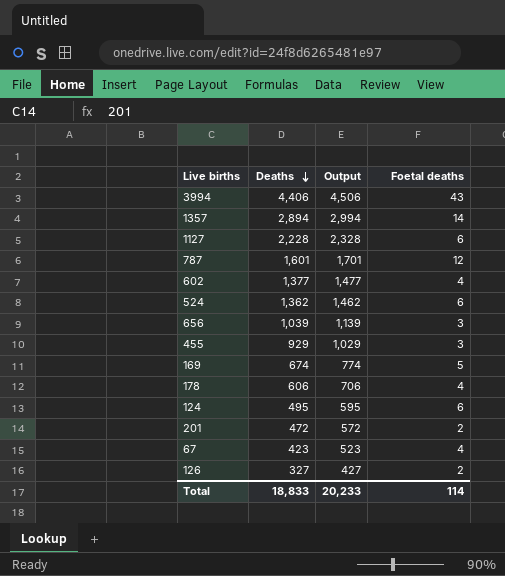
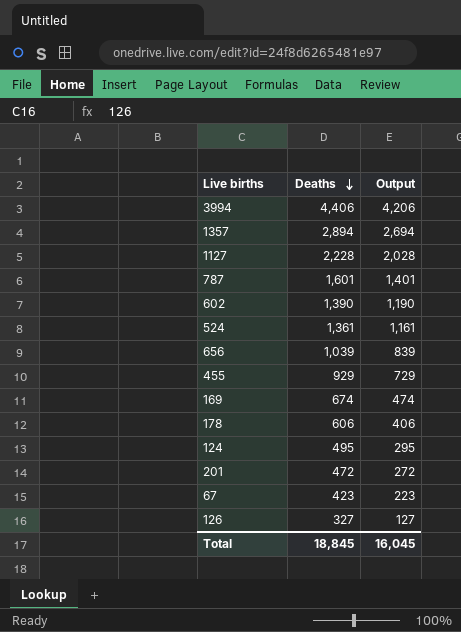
column Foetal deaths | position: 4 -> none
column Output | formula: [Deaths] + 100 -> [Deaths] - 200
602 | Deaths: 1,377 -> 1,390
524 | Deaths: 1,362 -> 1,361
Total | Deaths: 18,833 -> 18,845
Total | Output: 20,233 -> 16,045

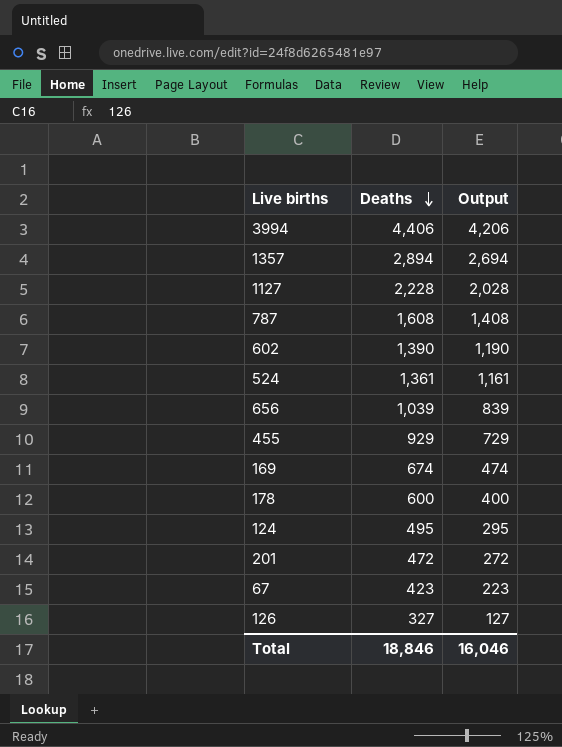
787 | Deaths: 1,601 -> 1,608
787 | Output: 1,401 -> 1,408
178 | Deaths: 606 -> 600
178 | Output: 406 -> 400
Total | Deaths: 18,845 -> 18,846
Total | Output: 16,045 -> 16,046

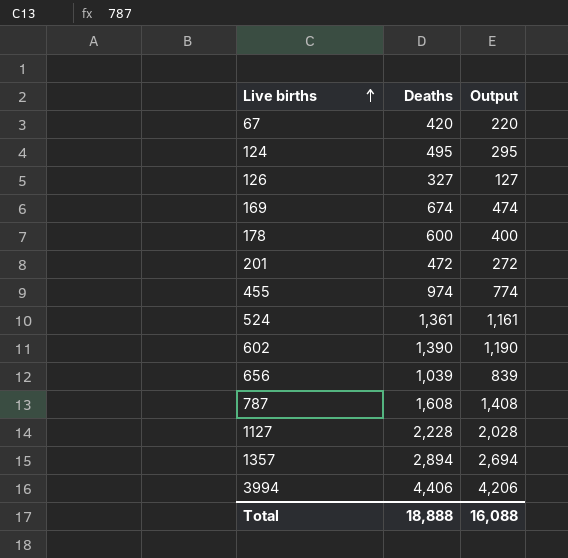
row order: Deaths descending -> Live births ascending
67 | Deaths: 423 -> 420
67 | Output: 223 -> 220
455 | Deaths: 929 -> 974
455 | Output: 729 -> 774
Total | Deaths: 18,846 -> 18,888
Total | Output: 16,046 -> 16,088

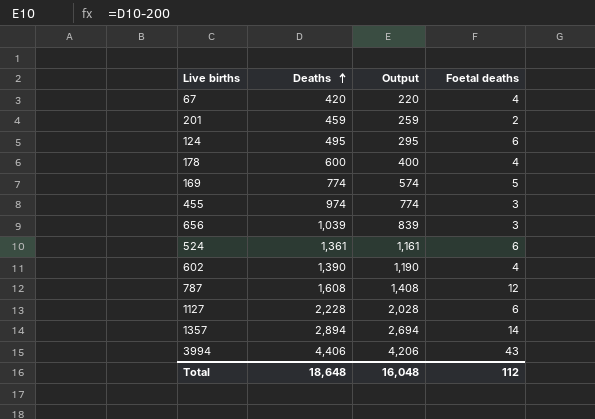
row order: Live births ascending -> Deaths ascending
column Foetal deaths | position: none -> 4
row 126: 327 | 127 -> none
201 | Deaths: 472 -> 459
201 | Output: 272 -> 259
169 | Deaths: 674 -> 774
169 | Output: 474 -> 574
Total | Deaths: 18,888 -> 18,648
Total | Output: 16,088 -> 16,048

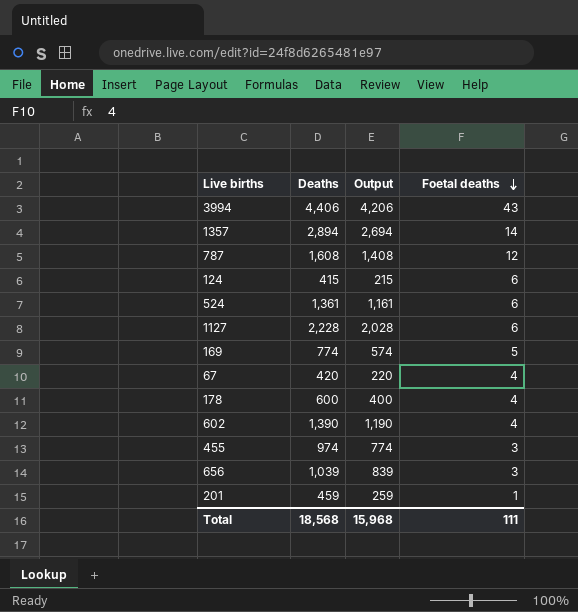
row order: Deaths ascending -> Foetal deaths descending
124 | Deaths: 495 -> 415
124 | Output: 295 -> 215
201 | Foetal deaths: 2 -> 1
Total | Deaths: 18,648 -> 18,568
Total | Output: 16,048 -> 15,968
Total | Foetal deaths: 112 -> 111

